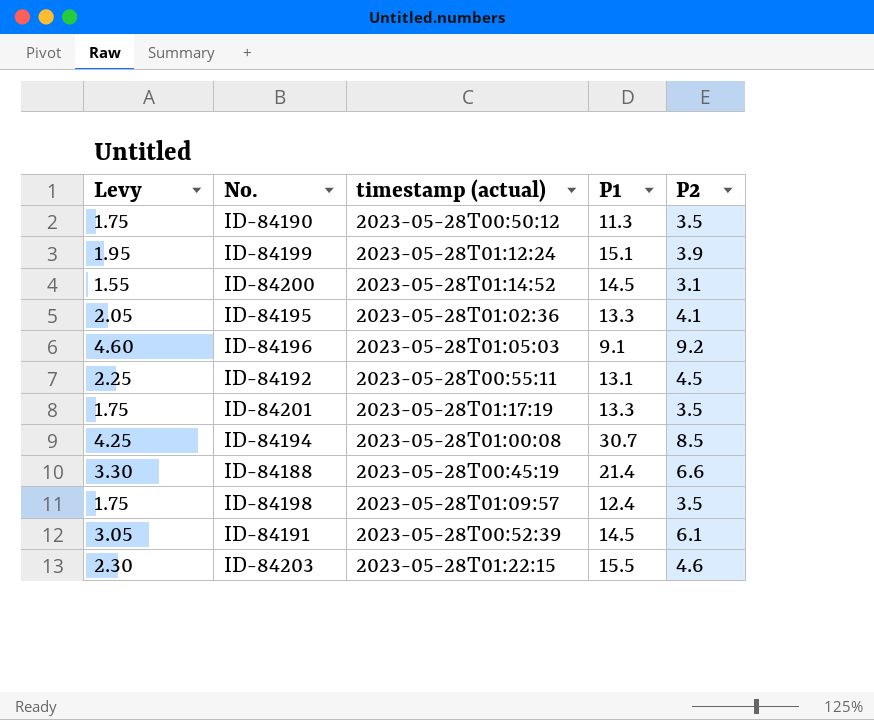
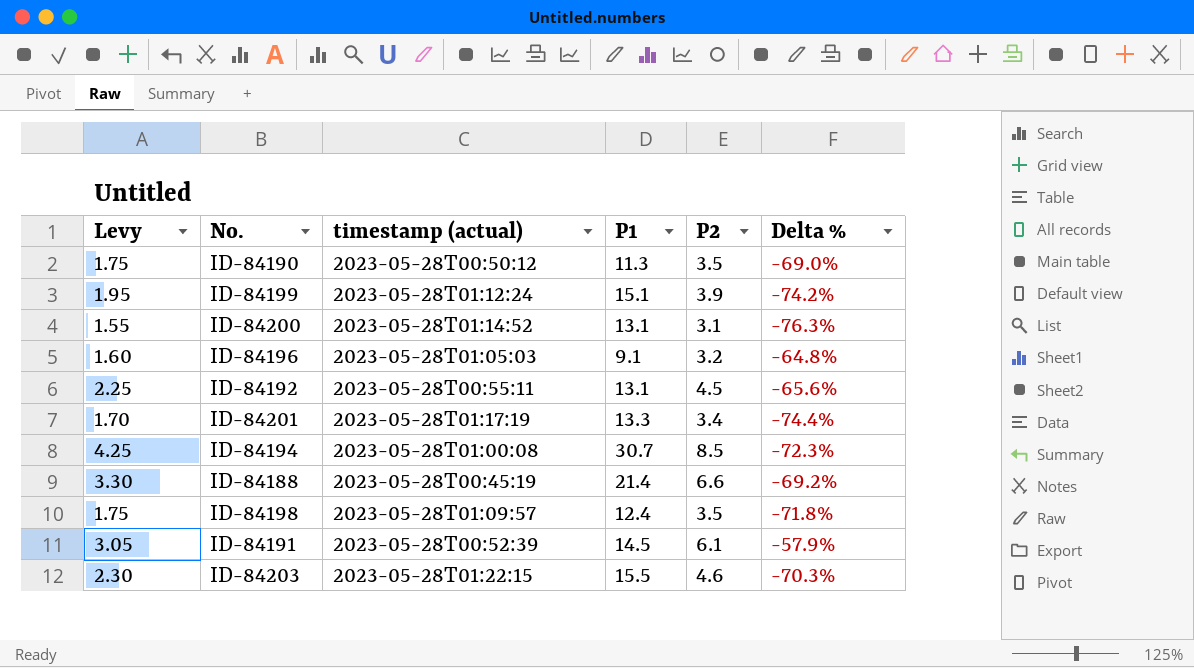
column Delta % | formula: none -> ([P2] - [P1]) / [P1]
row ID-84195: 2.05 | 2023-05-28T01:02:36 | 13.3 | 4.1 -> none
ID-84200 | P1: 14.5 -> 13.1
ID-84196 | Levy: 4.60 -> 1.60
ID-84196 | P2: 9.2 -> 3.2
ID-84201 | Levy: 1.75 -> 1.70
ID-84201 | P2: 3.5 -> 3.4

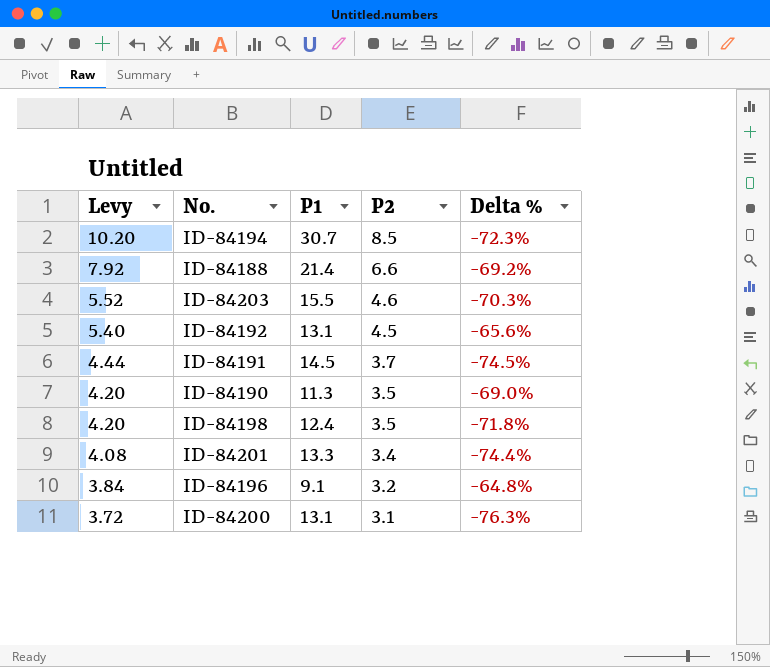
row order: none -> Levy descending
column timestamp (actual) | position: 3 -> none
column Levy | formula: [P2] * 0.5 -> [P2] * 1.2
row ID-84199: 1.95 | 2023-05-28T01:12:24 | 15.1 | 3.9 | -74.2% -> none
ID-84191 | P2: 6.1 -> 3.7
ID-84191 | Delta %: -57.9% -> -74.5%

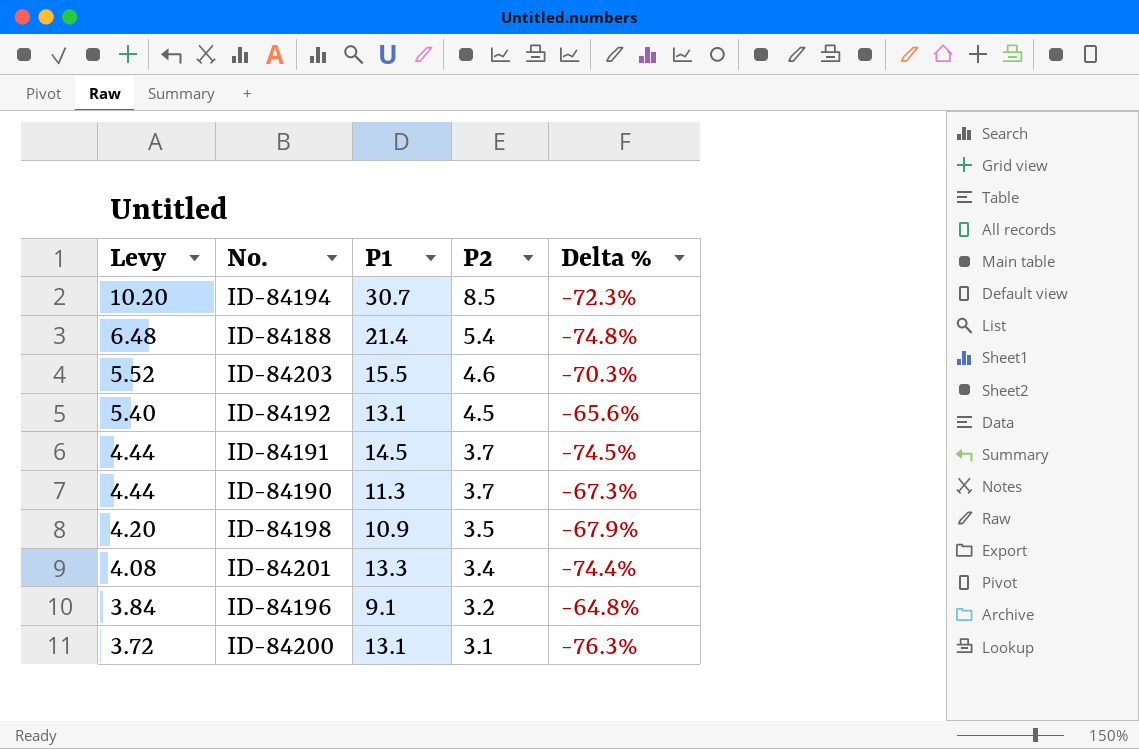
ID-84188 | Levy: 7.92 -> 6.48
ID-84188 | P2: 6.6 -> 5.4
ID-84188 | Delta %: -69.2% -> -74.8%
ID-84190 | Levy: 4.20 -> 4.44
ID-84190 | P2: 3.5 -> 3.7
ID-84190 | Delta %: -69.0% -> -67.3%
ID-84198 | P1: 12.4 -> 10.9
ID-84198 | Delta %: -71.8% -> -67.9%

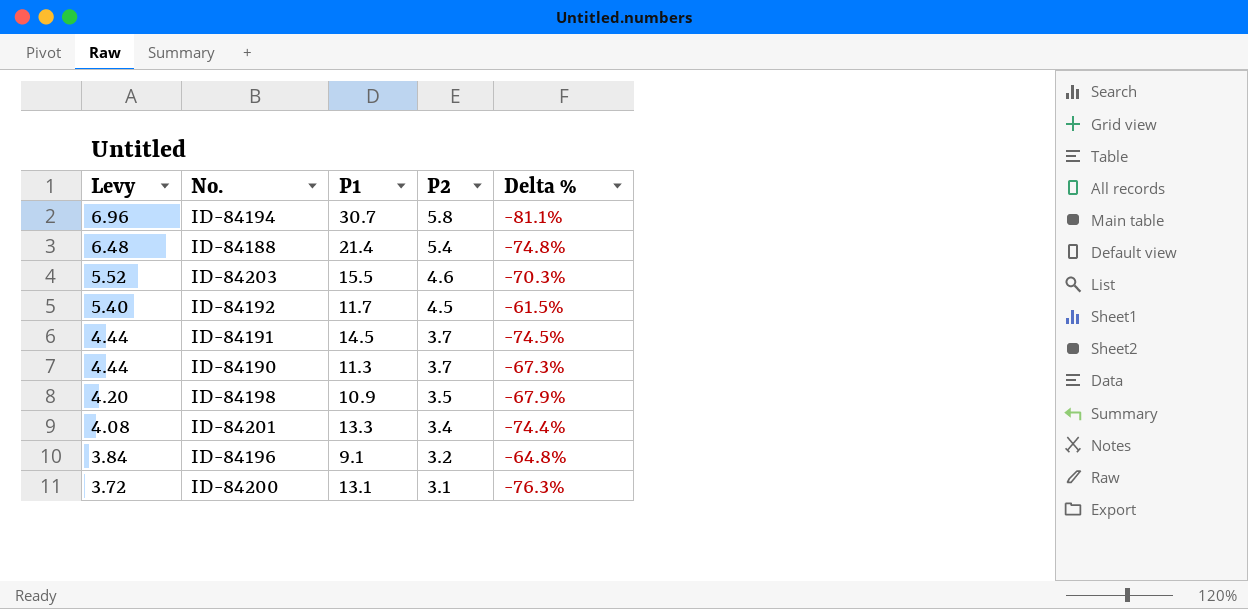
ID-84194 | Levy: 10.20 -> 6.96
ID-84194 | P2: 8.5 -> 5.8
ID-84194 | Delta %: -72.3% -> -81.1%
ID-84192 | P1: 13.1 -> 11.7
ID-84192 | Delta %: -65.6% -> -61.5%

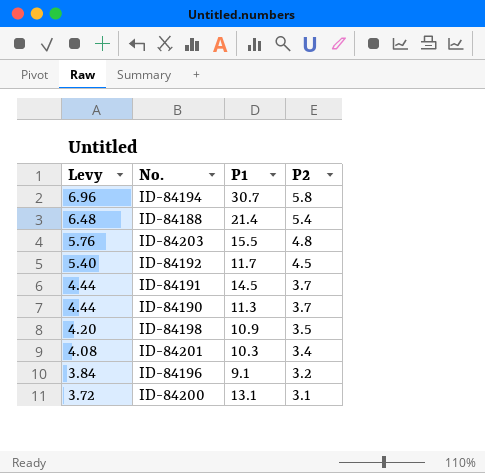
column Delta % | formula: ([P2] - [P1]) / [P1] -> none
ID-84203 | Levy: 5.52 -> 5.76
ID-84203 | P2: 4.6 -> 4.8
ID-84201 | P1: 13.3 -> 10.3

